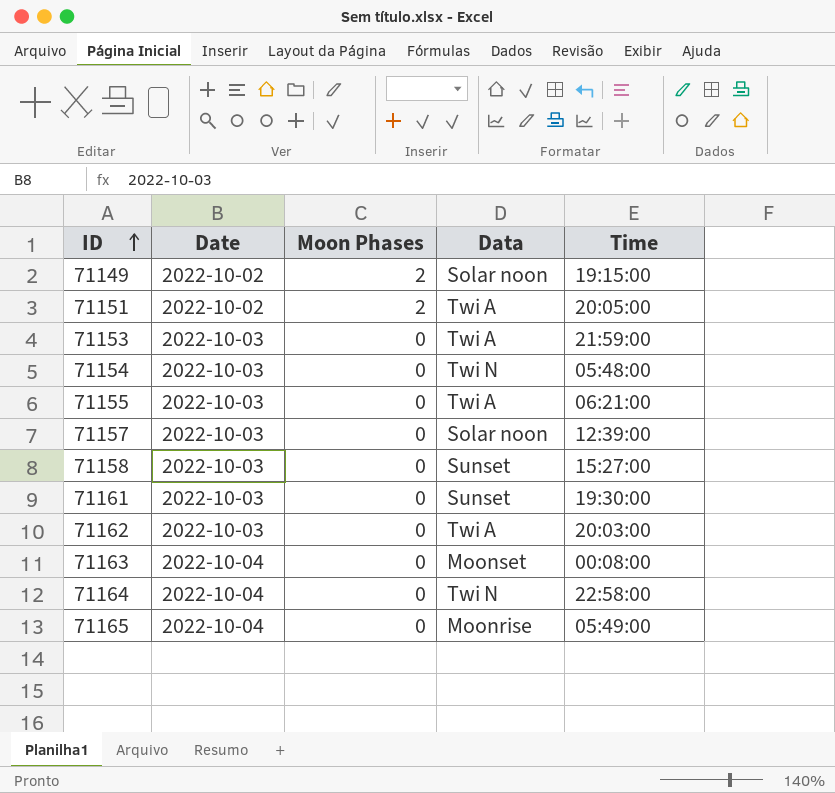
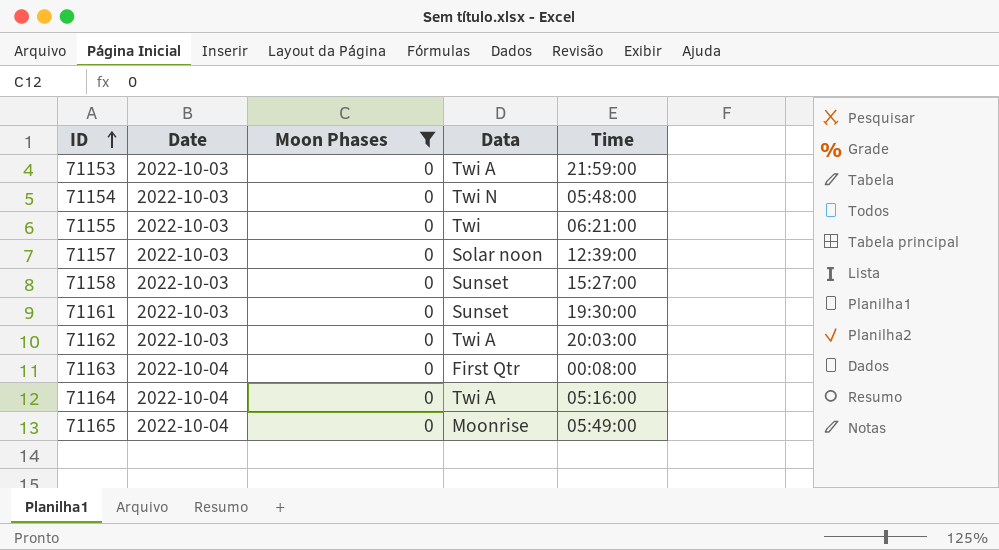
filter: none -> Moon Phases = 0
71155 | Data: Twi A -> Twi
71163 | Data: Moonset -> First Qtr
71164 | Data: Twi N -> Twi A
71164 | Time: 22:58:00 -> 05:16:00

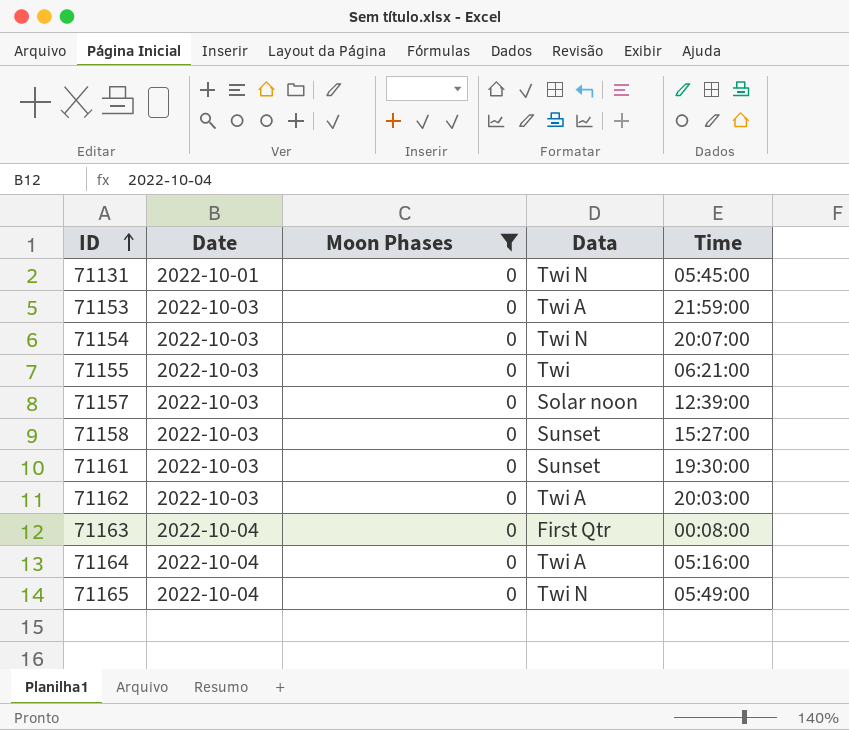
row 71131: none -> 2022-10-01 | 0 | Twi N | 05:45:00
71154 | Time: 05:48:00 -> 20:07:00
71165 | Data: Moonrise -> Twi N

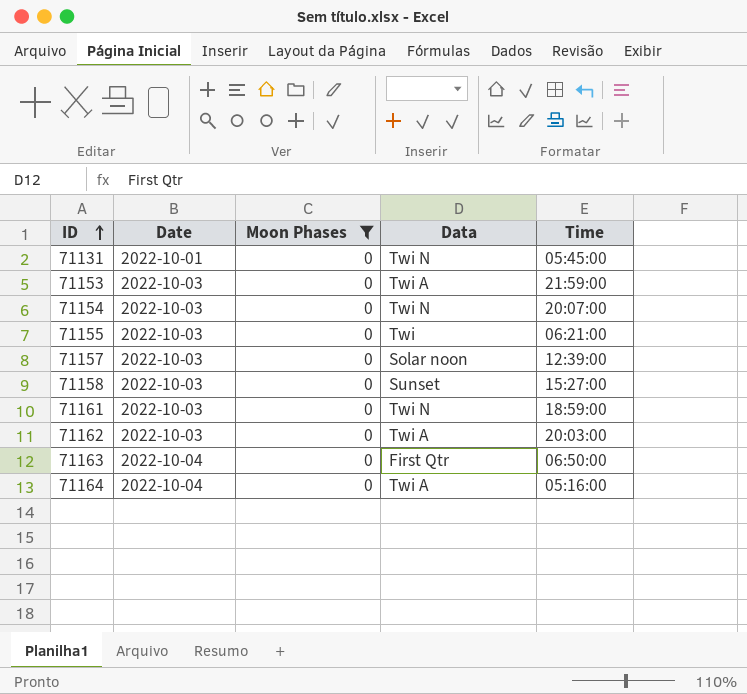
row 71165: 2022-10-04 | 0 | Twi N | 05:49:00 -> none
71161 | Data: Sunset -> Twi N
71161 | Time: 19:30:00 -> 18:59:00
71163 | Time: 00:08:00 -> 06:50:00

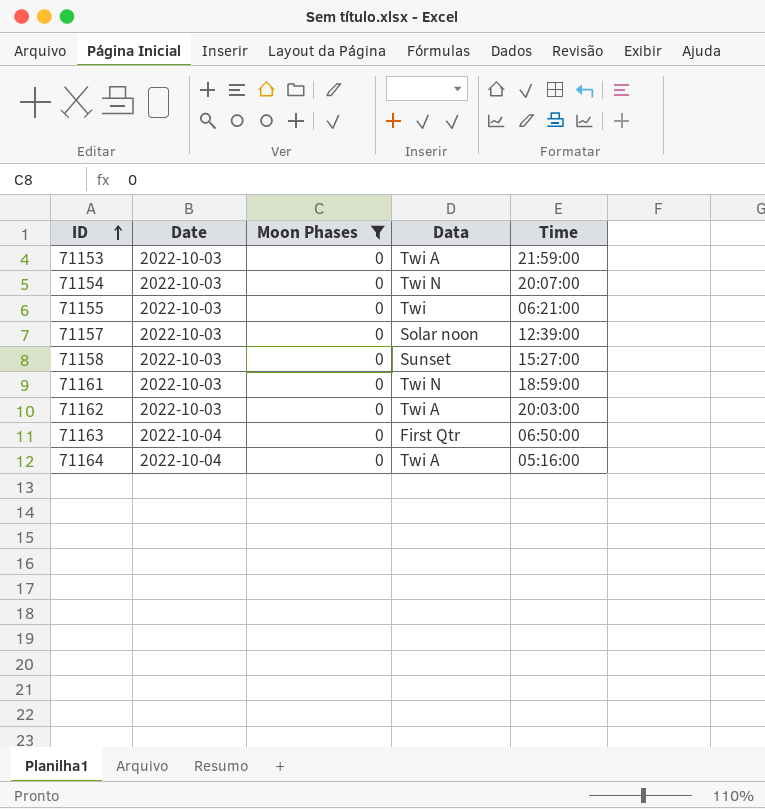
row 71131: 2022-10-01 | 0 | Twi N | 05:45:00 -> none

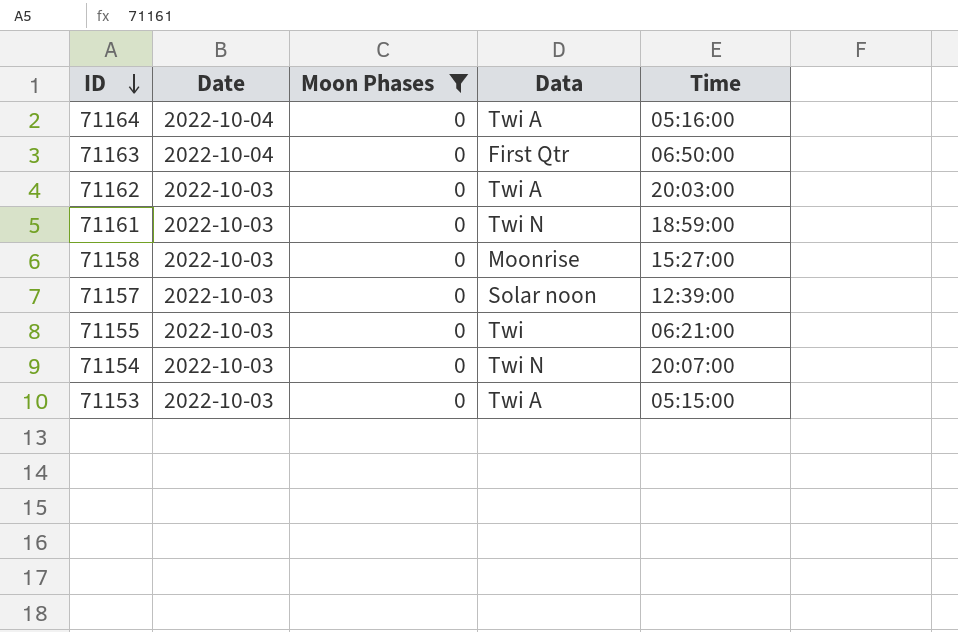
row order: ID ascending -> ID descending
71158 | Data: Sunset -> Moonrise
71153 | Time: 21:59:00 -> 05:15:00

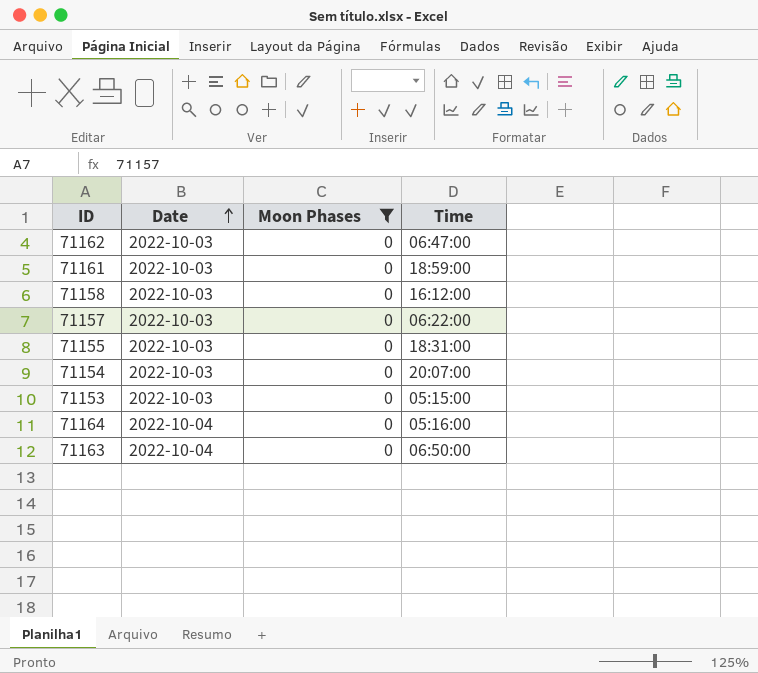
row order: ID descending -> Date ascending
column Data | position: 4 -> none
71162 | Time: 20:03:00 -> 06:47:00
71158 | Time: 15:27:00 -> 16:12:00
71157 | Time: 12:39:00 -> 06:22:00
71155 | Time: 06:21:00 -> 18:31:00

